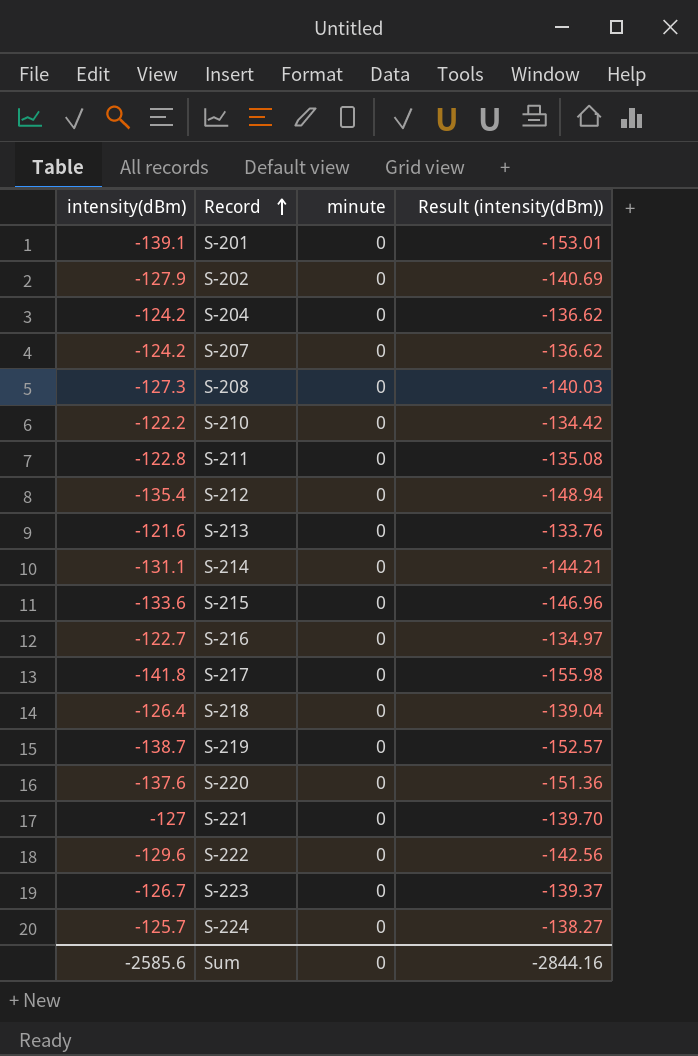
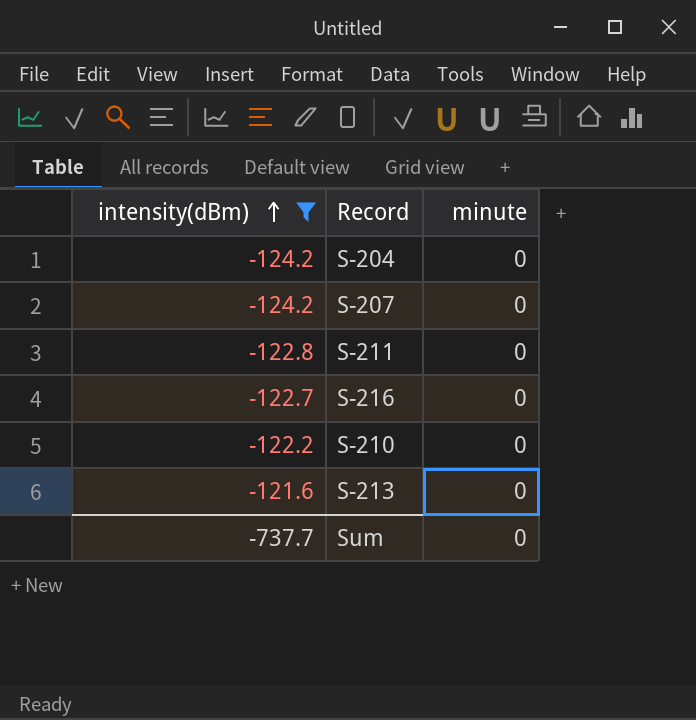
filter: none -> intensity(dBm) >= -124.2
row order: Record ascending -> intensity(dBm) ascending
column Result (intensity(dBm)) | formula: [intensity(dBm)] * 1.1 -> none
Sum | intensity(dBm): -2585.6 -> -737.7

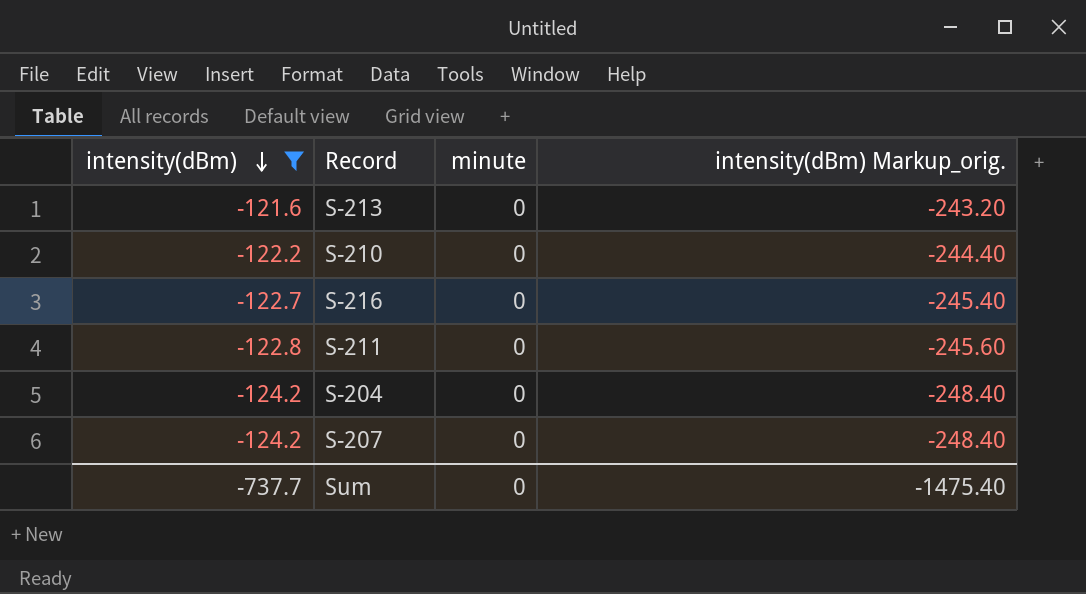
row order: intensity(dBm) ascending -> intensity(dBm) descending
column intensity(dBm) Markup_orig. | formula: none -> [intensity(dBm)] * 2

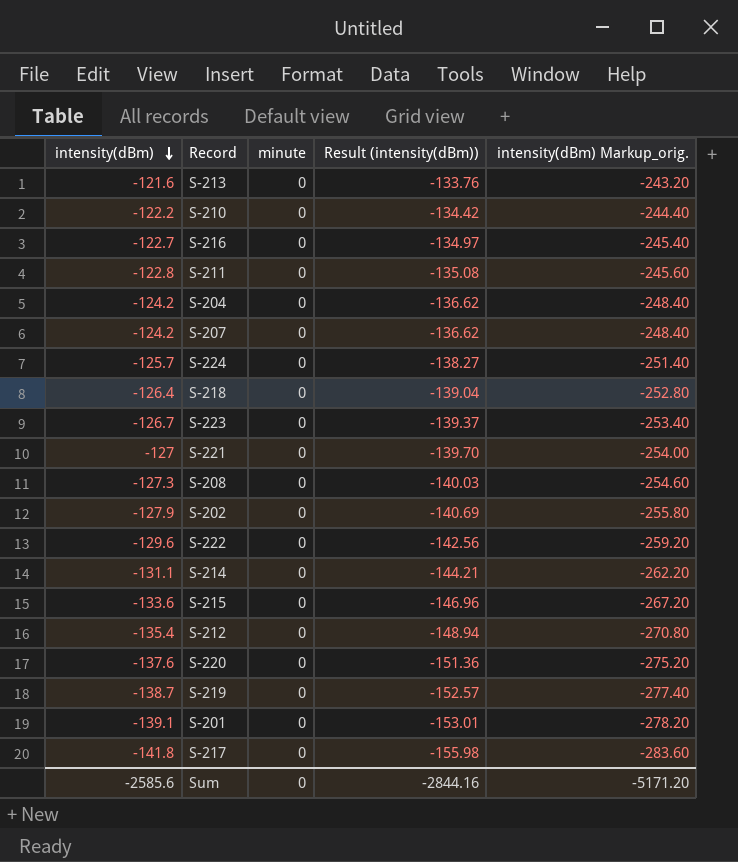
filter: intensity(dBm) >= -124.2 -> none
column Result (intensity(dBm)) | formula: none -> [intensity(dBm)] * 1.1
Sum | intensity(dBm): -737.7 -> -2585.6
Sum | intensity(dBm) Markup_orig.: -1475.40 -> -5171.20

